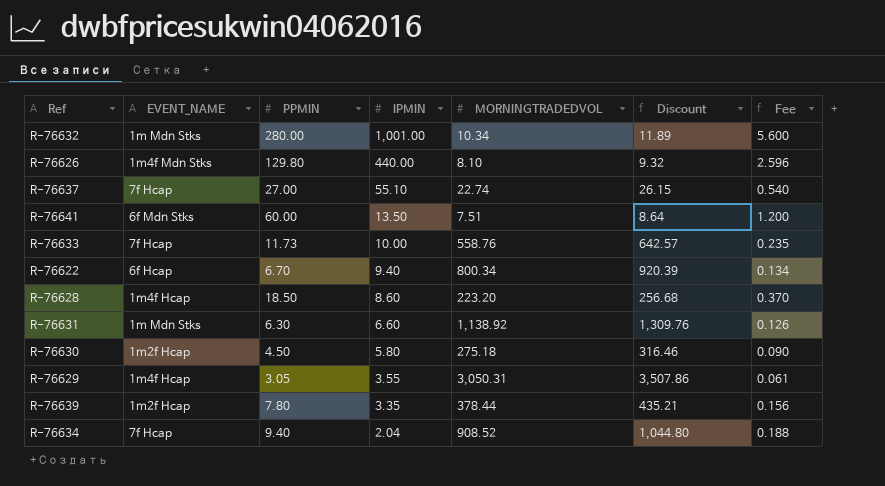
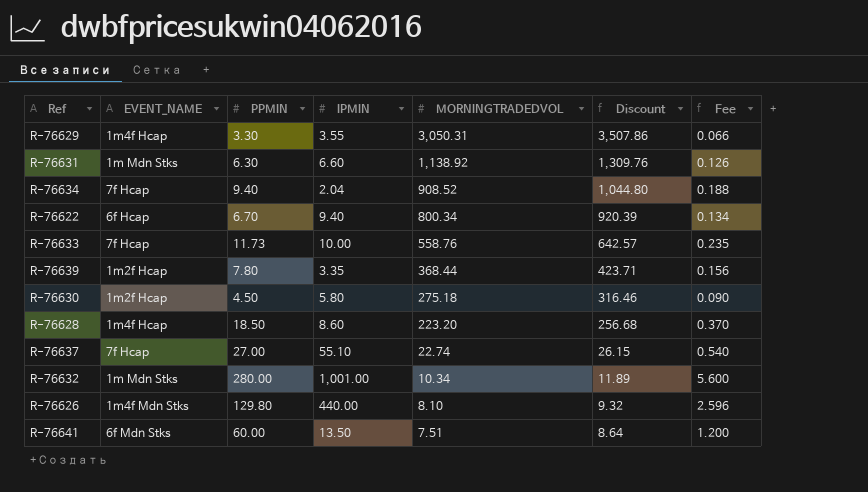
row order: IPMIN descending -> MORNINGTRADEDVOL descending
R-76629 | PPMIN: 3.05 -> 3.30
R-76629 | Fee: 0.061 -> 0.066
R-76639 | MORNINGTRADEDVOL: 378.44 -> 368.44
R-76639 | Discount: 435.21 -> 423.71

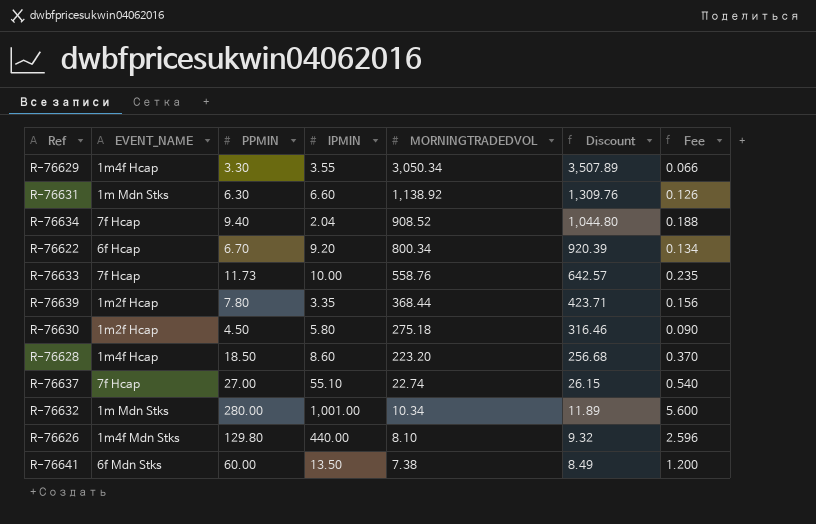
R-76629 | MORNINGTRADEDVOL: 3,050.31 -> 3,050.34
R-76629 | Discount: 3,507.86 -> 3,507.89
R-76622 | IPMIN: 9.40 -> 9.20
R-76641 | MORNINGTRADEDVOL: 7.51 -> 7.38
R-76641 | Discount: 8.64 -> 8.49

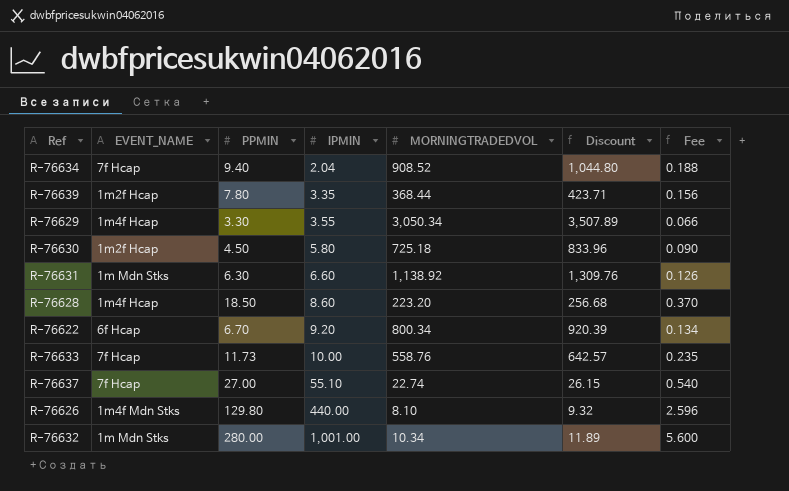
row order: MORNINGTRADEDVOL descending -> IPMIN ascending
row R-76641: 6f Mdn Stks | 60.00 | 13.50 | 7.38 | 8.49 | 1.200 -> none
R-76630 | MORNINGTRADEDVOL: 275.18 -> 725.18
R-76630 | Discount: 316.46 -> 833.96

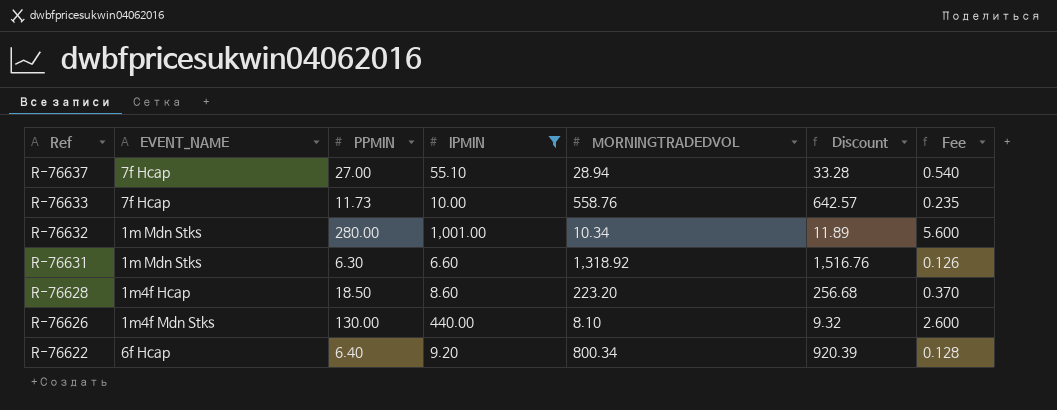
filter: none -> IPMIN >= 6.60
row order: IPMIN ascending -> Ref descending
R-76637 | MORNINGTRADEDVOL: 22.74 -> 28.94
R-76637 | Discount: 26.15 -> 33.28
R-76631 | MORNINGTRADEDVOL: 1,138.92 -> 1,318.92
R-76631 | Discount: 1,309.76 -> 1,516.76
R-76626 | PPMIN: 129.80 -> 130.00
R-76626 | Fee: 2.596 -> 2.600
R-76622 | PPMIN: 6.70 -> 6.40
R-76622 | Fee: 0.134 -> 0.128

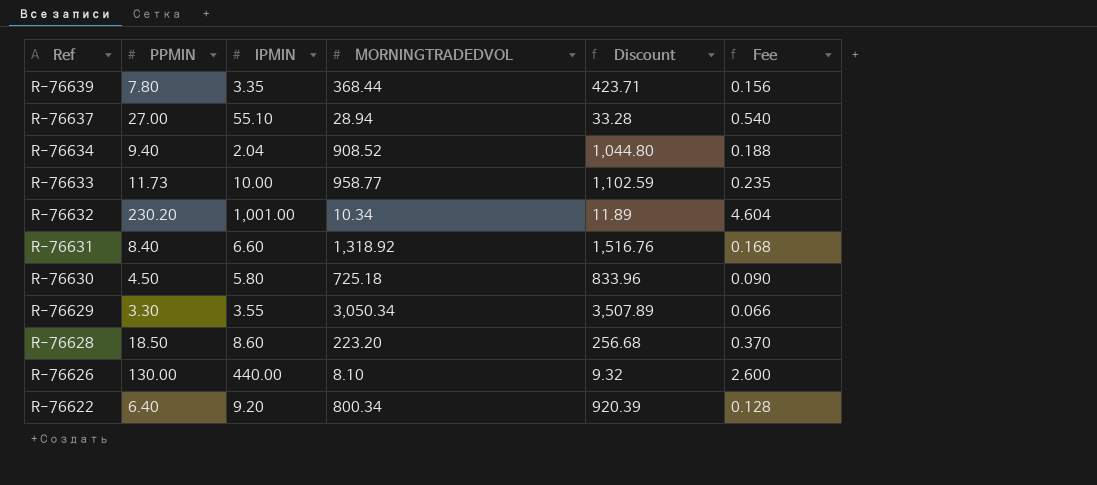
filter: IPMIN >= 6.60 -> none
column EVENT_NAME | position: 2 -> none
R-76633 | MORNINGTRADEDVOL: 558.76 -> 958.77
R-76633 | Discount: 642.57 -> 1,102.59
R-76632 | PPMIN: 280.00 -> 230.20
R-76632 | Fee: 5.600 -> 4.604
R-76631 | PPMIN: 6.30 -> 8.40
R-76631 | Fee: 0.126 -> 0.168

